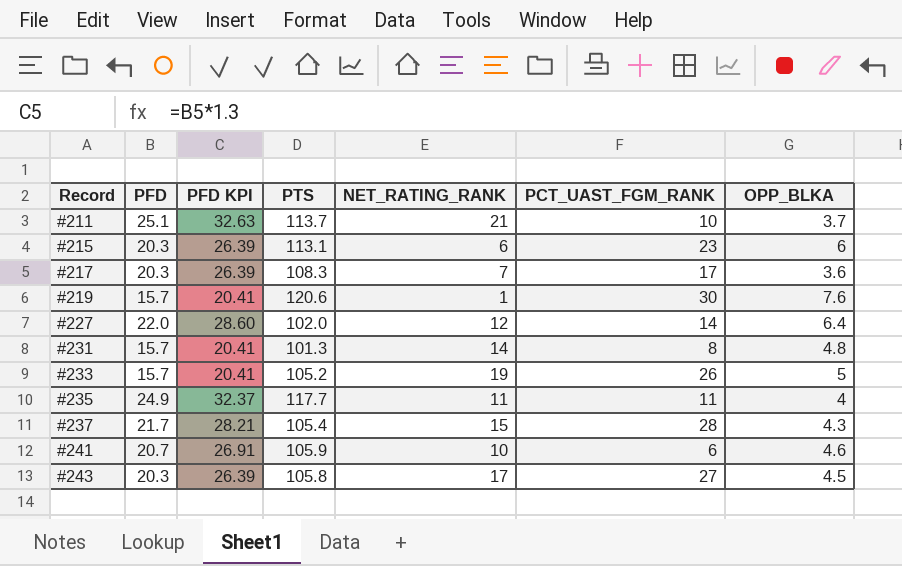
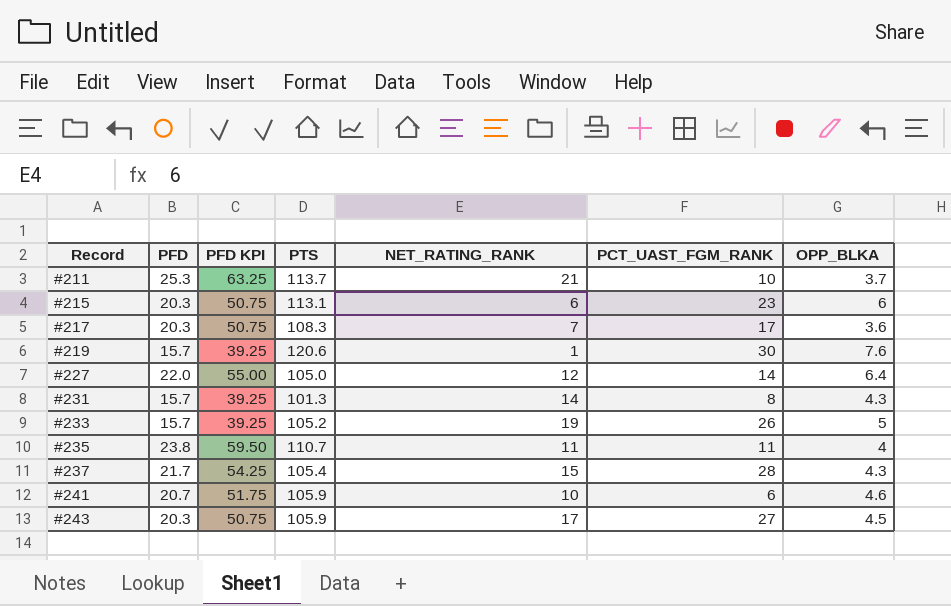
column PFD KPI | formula: [PFD] * 1.3 -> [PFD] * 2.5
#211 | PFD: 25.1 -> 25.3
#227 | PTS: 102.0 -> 105.0
#231 | OPP_BLKA: 4.8 -> 4.3
#235 | PFD: 24.9 -> 23.8
#235 | PTS: 117.7 -> 110.7
#243 | PTS: 105.8 -> 105.9

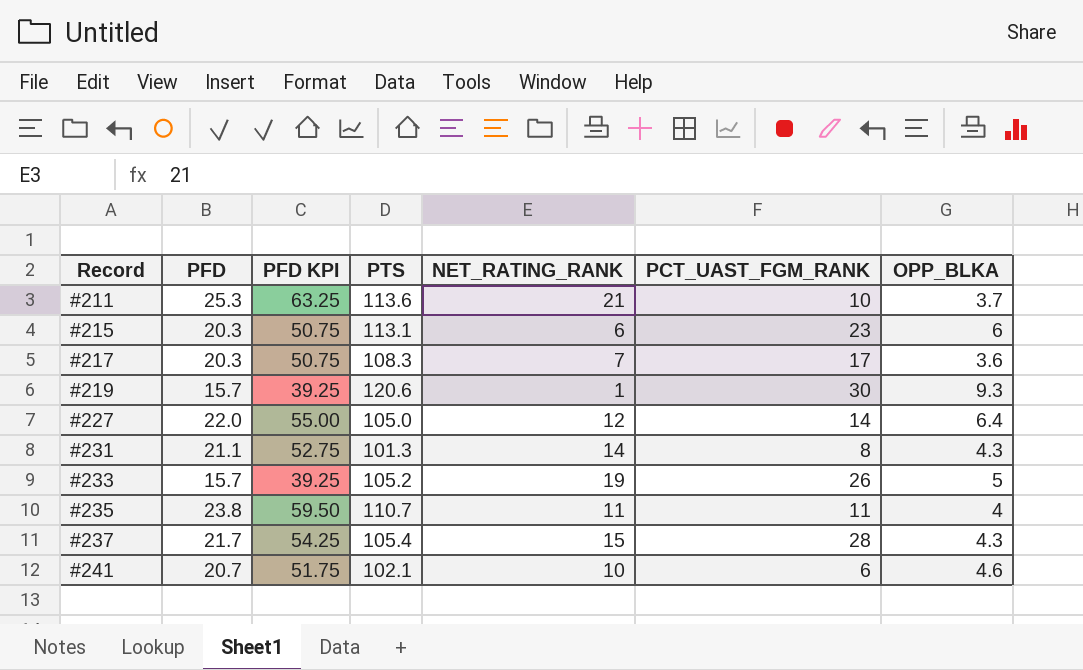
row #243: 20.3 | 50.75 | 105.9 | 17 | 27 | 4.5 -> none
#211 | PTS: 113.7 -> 113.6
#219 | OPP_BLKA: 7.6 -> 9.3
#231 | PFD: 15.7 -> 21.1
#231 | PFD KPI: 39.25 -> 52.75
#241 | PTS: 105.9 -> 102.1

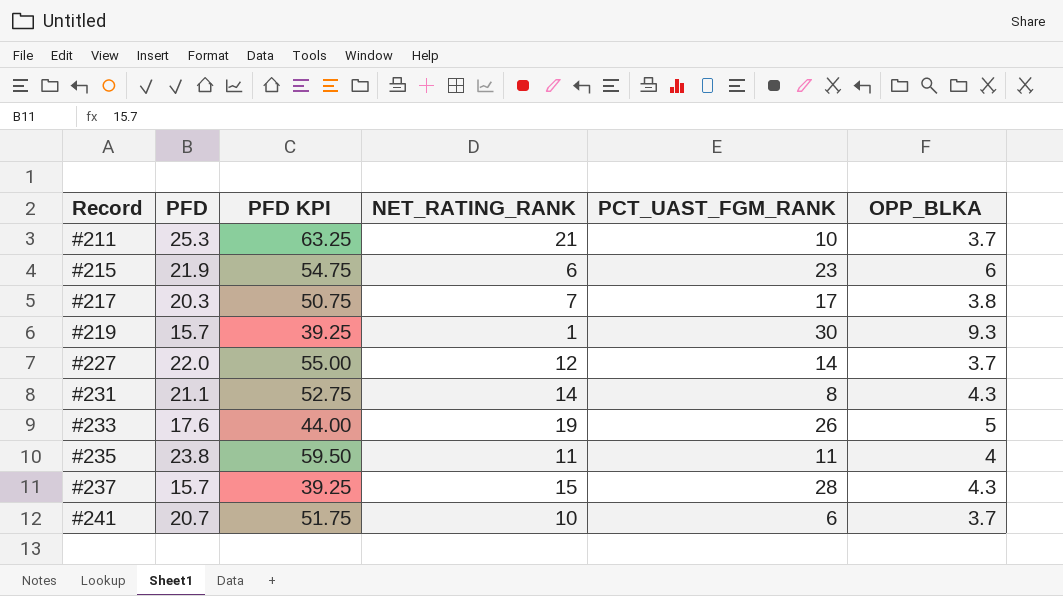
column PTS | position: 4 -> none
#215 | PFD: 20.3 -> 21.9
#215 | PFD KPI: 50.75 -> 54.75
#217 | OPP_BLKA: 3.6 -> 3.8
#227 | OPP_BLKA: 6.4 -> 3.7
#233 | PFD: 15.7 -> 17.6
#233 | PFD KPI: 39.25 -> 44.00
#237 | PFD: 21.7 -> 15.7
#237 | PFD KPI: 54.25 -> 39.25
#241 | OPP_BLKA: 4.6 -> 3.7

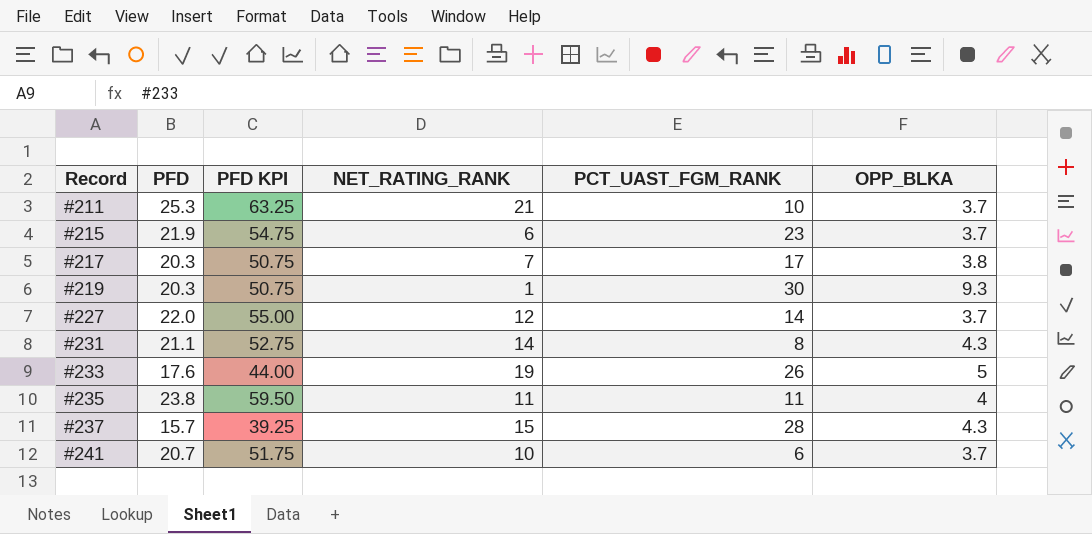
#215 | OPP_BLKA: 6 -> 3.7
#219 | PFD: 15.7 -> 20.3
#219 | PFD KPI: 39.25 -> 50.75

